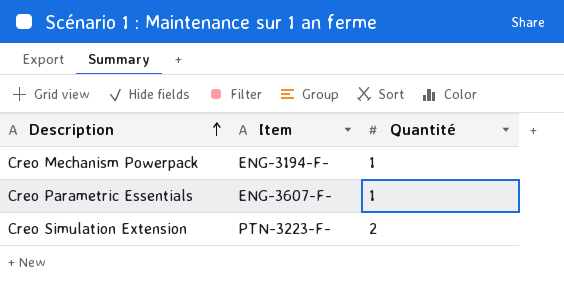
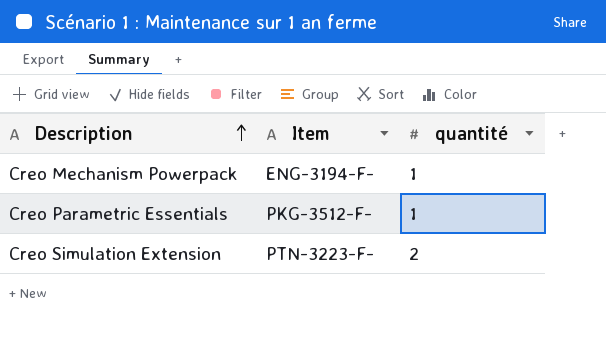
column name: Quantité -> quantité
Creo Parametric Essentials | Item: ENG-3607-F- -> PKG-3512-F-

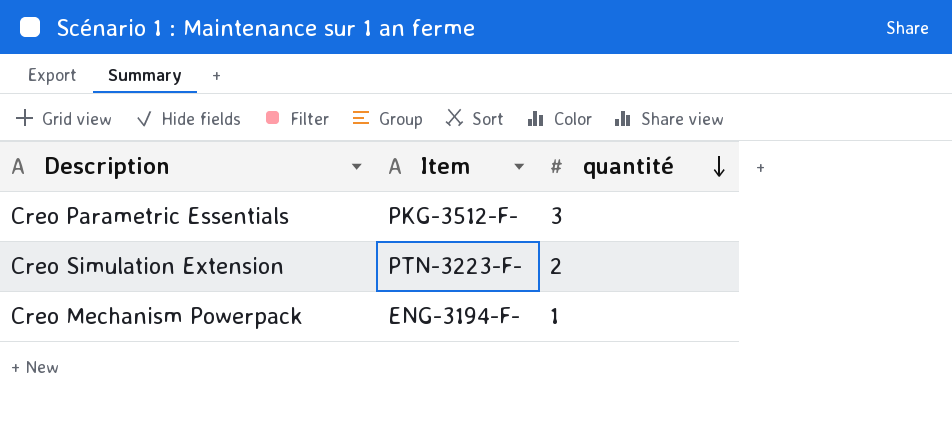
row order: Description ascending -> quantité descending
Creo Parametric Essentials | quantité: 1 -> 3

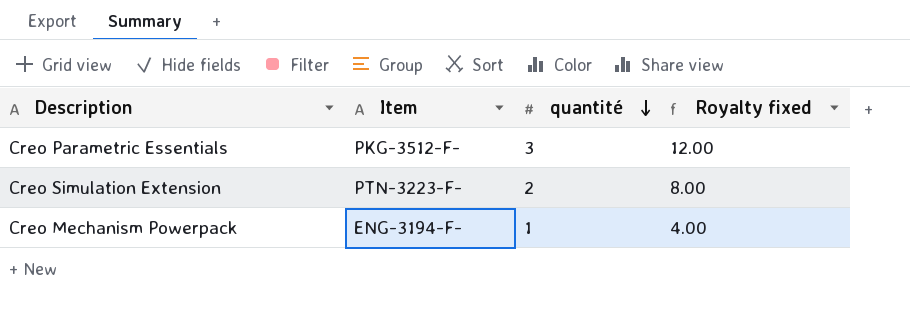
column Royalty fixed | formula: none -> [quantité] * 4

